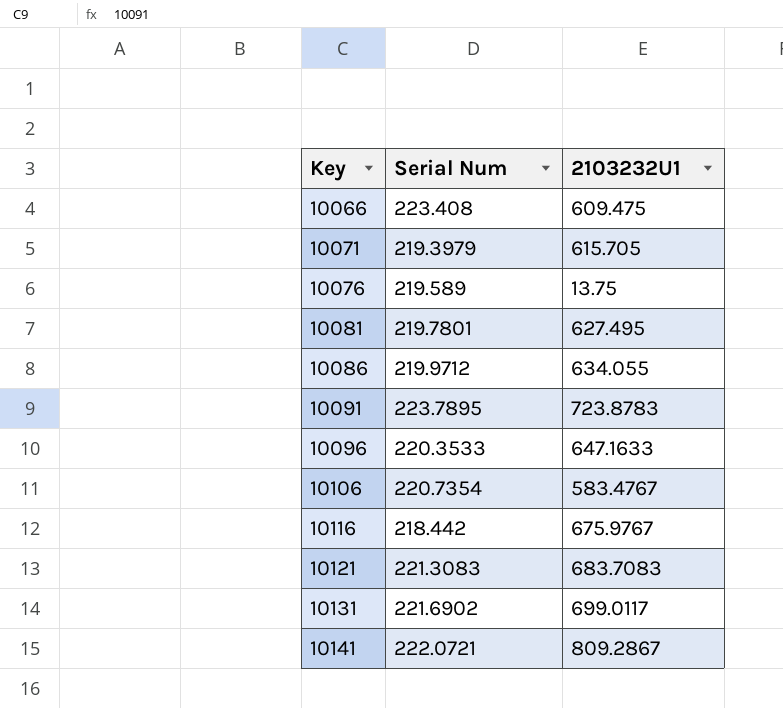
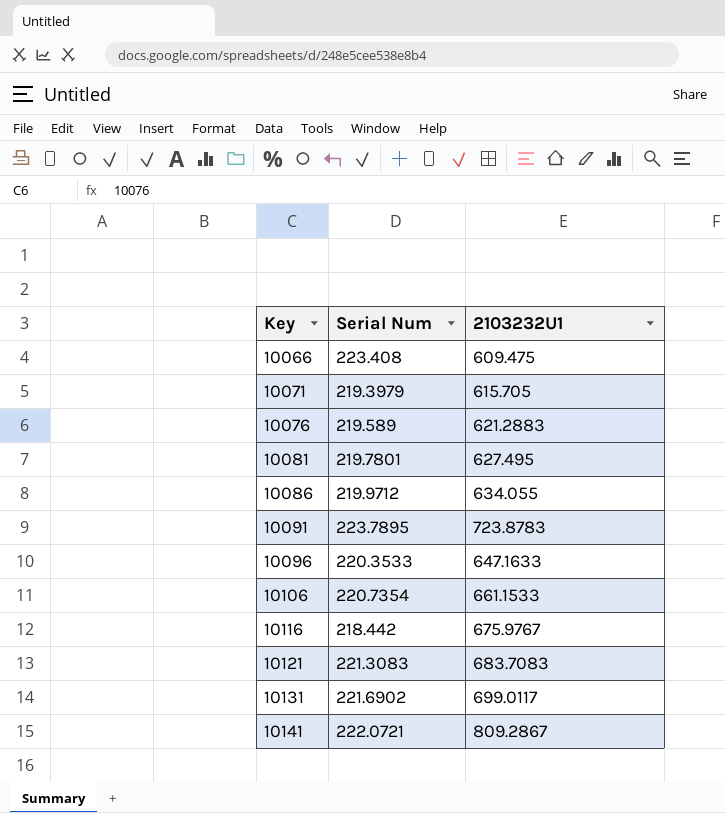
10076 | 2103232U1: 13.75 -> 621.2883
10106 | 2103232U1: 583.4767 -> 661.1533

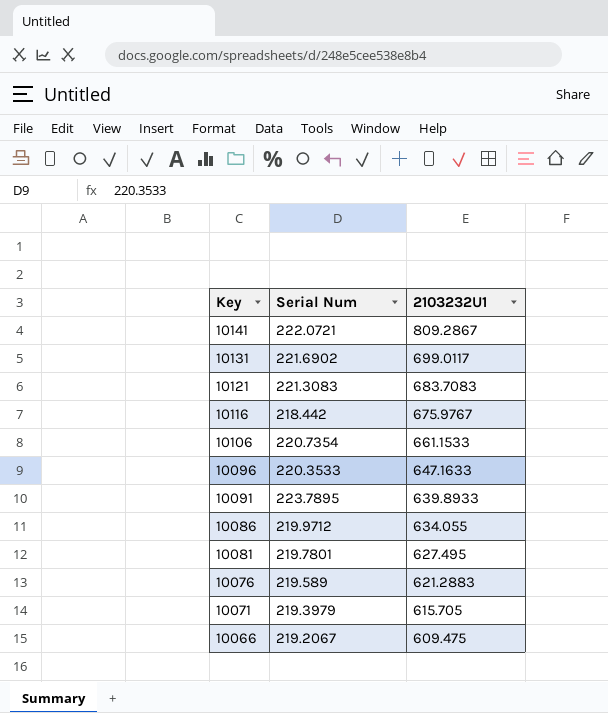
row order: Key ascending -> Key descending
10091 | 2103232U1: 723.8783 -> 639.8933
10066 | Serial Num: 223.408 -> 219.2067

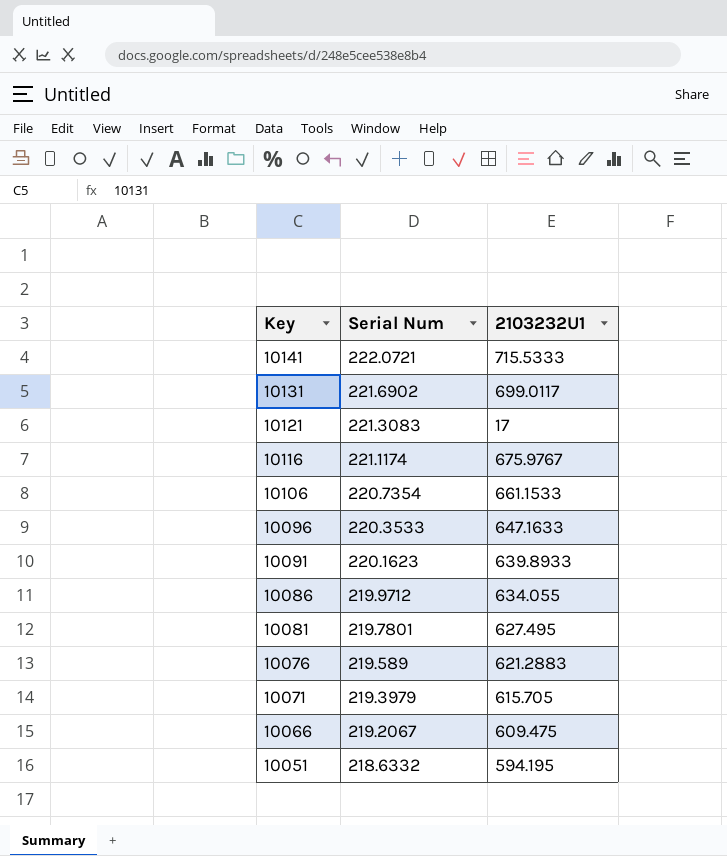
10141 | 2103232U1: 809.2867 -> 715.5333
10121 | 2103232U1: 683.7083 -> 17
10116 | Serial Num: 218.442 -> 221.1174
10091 | Serial Num: 223.7895 -> 220.1623
row 10051: none -> 218.6332 | 594.195

